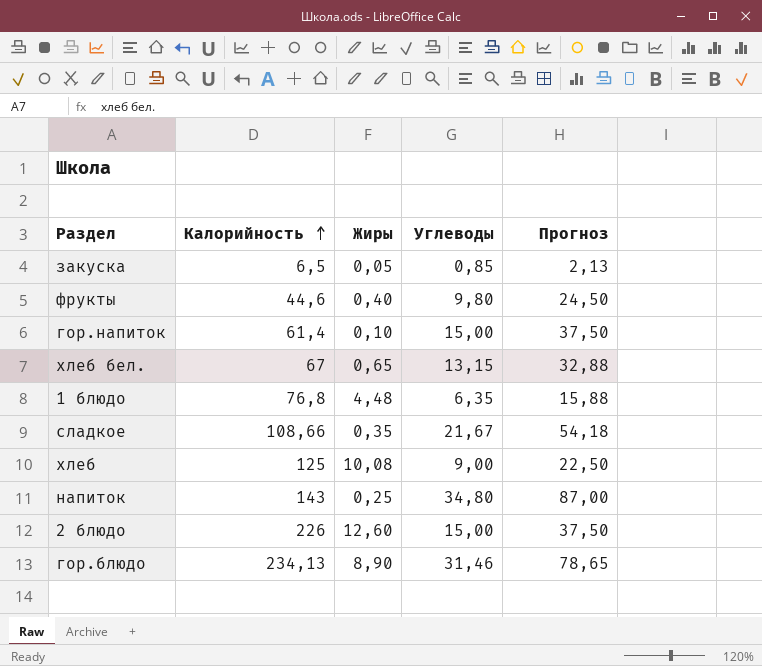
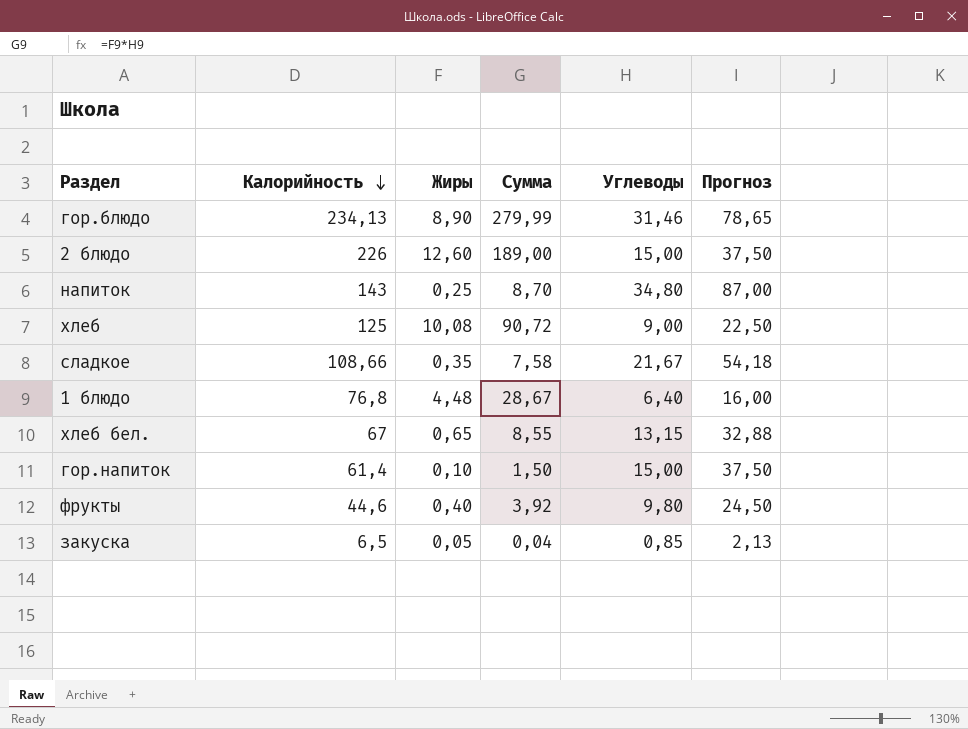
row order: Калорийность ascending -> Калорийность descending
column Сумма | formula: none -> [Жиры] * [Углеводы]
1 блюдо | Углеводы: 6,35 -> 6,40
1 блюдо | Прогноз: 15,88 -> 16,00

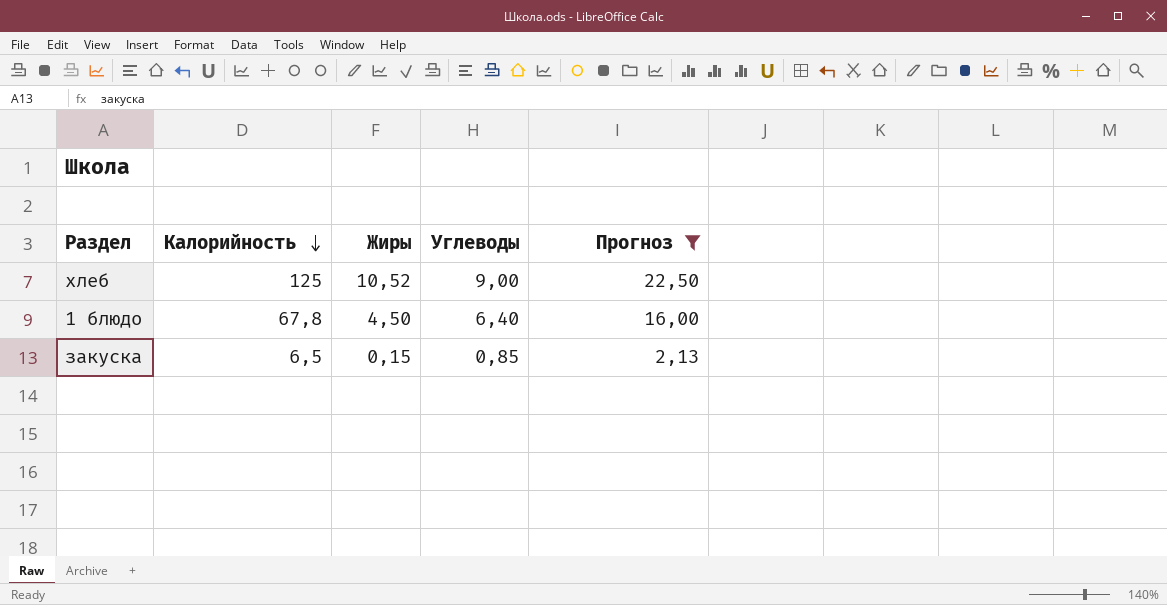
filter: none -> Прогноз <= 22,50
column Сумма | formula: [Жиры] * [Углеводы] -> none
хлеб | Жиры: 10,08 -> 10,52
1 блюдо | Калорийность: 76,8 -> 67,8
1 блюдо | Жиры: 4,48 -> 4,50
закуска | Жиры: 0,05 -> 0,15

